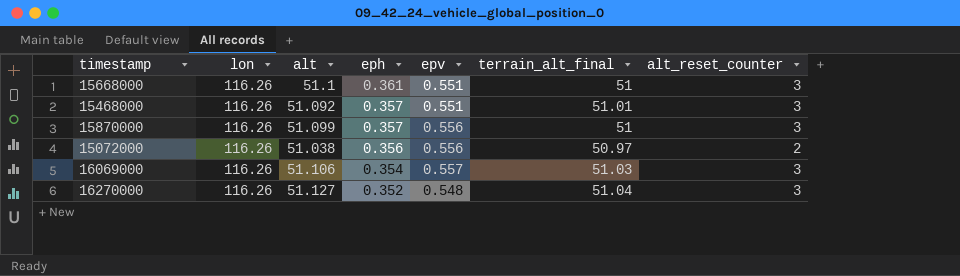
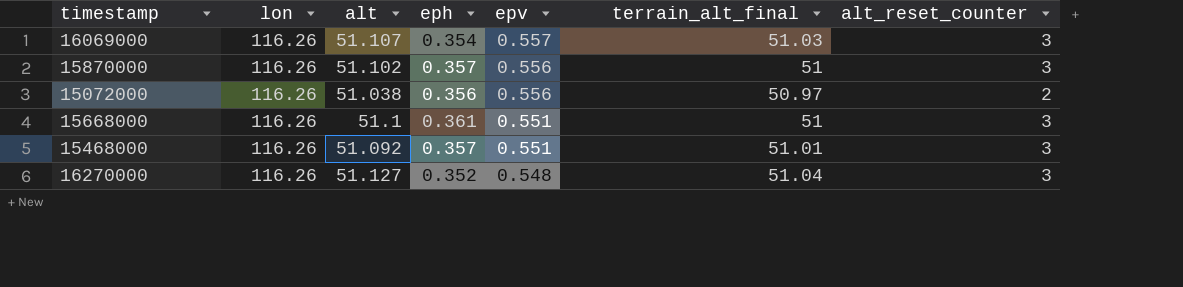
row order: eph descending -> epv descending
16069000 | alt: 51.106 -> 51.107
15870000 | alt: 51.099 -> 51.102

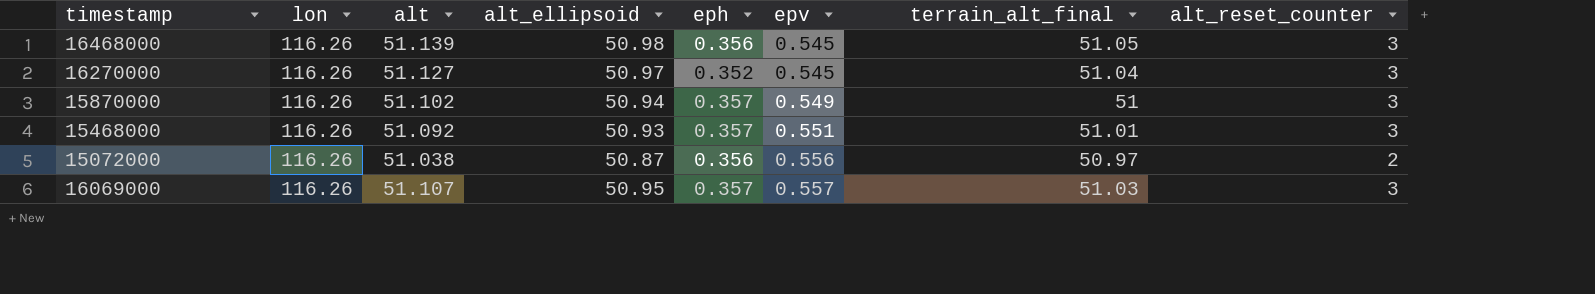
row order: epv descending -> epv ascending
column alt_ellipsoid | position: none -> 4
row 15668000: 116.26 | 51.1 | 0.361 | 0.551 | 51 | 3 -> none
row 16468000: none -> 116.26 | 51.139 | 50.98 | 0.356 | 0.545 | 51.05 | 3
16270000 | epv: 0.548 -> 0.545
15870000 | epv: 0.556 -> 0.549
16069000 | eph: 0.354 -> 0.357

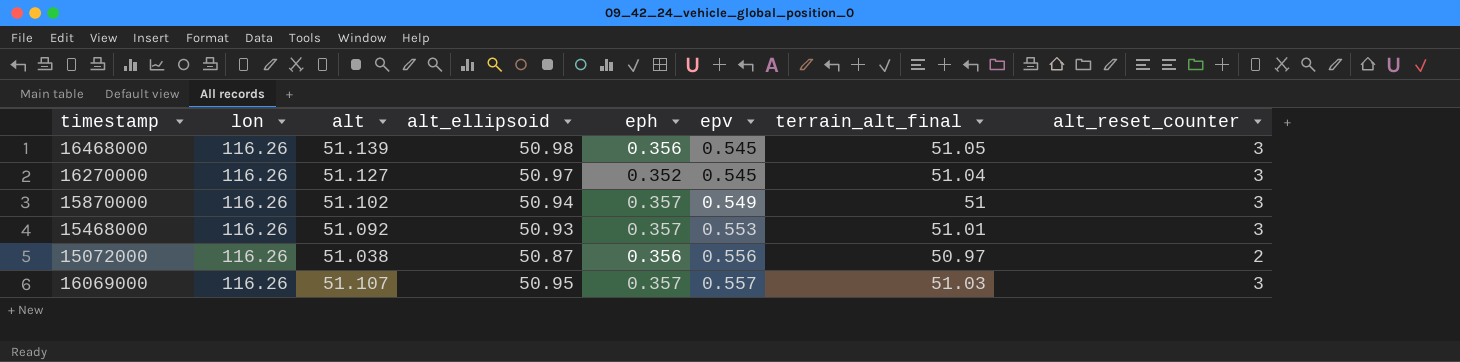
15468000 | epv: 0.551 -> 0.553

